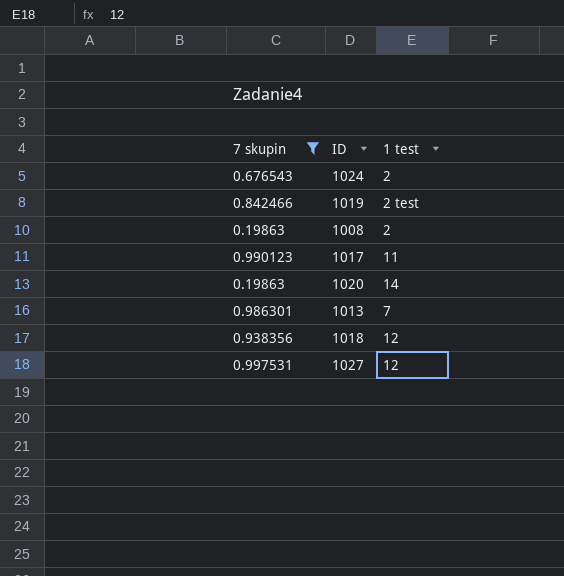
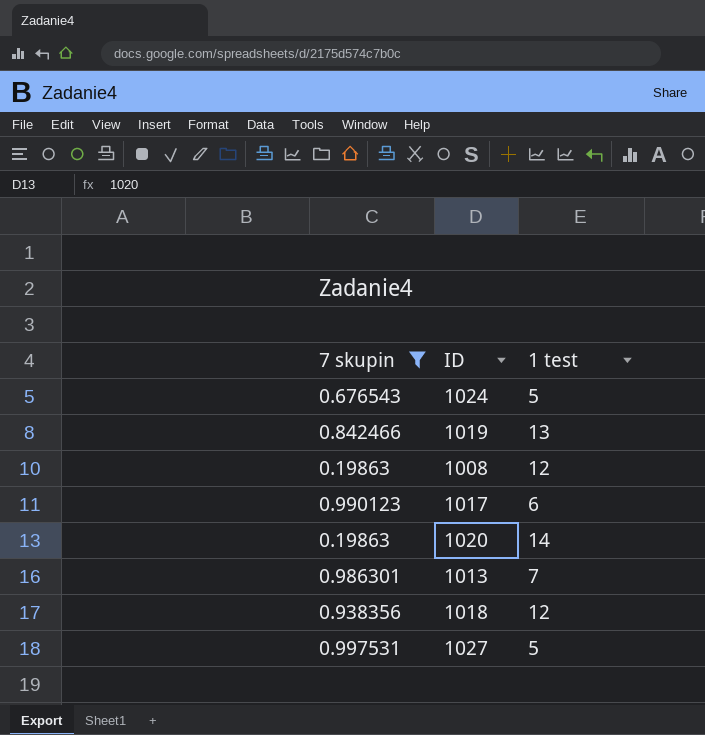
1024 | 1 test: 2 -> 5
1019 | 1 test: 2 test -> 13
1008 | 1 test: 2 -> 12
1017 | 1 test: 11 -> 6
1027 | 1 test: 12 -> 5

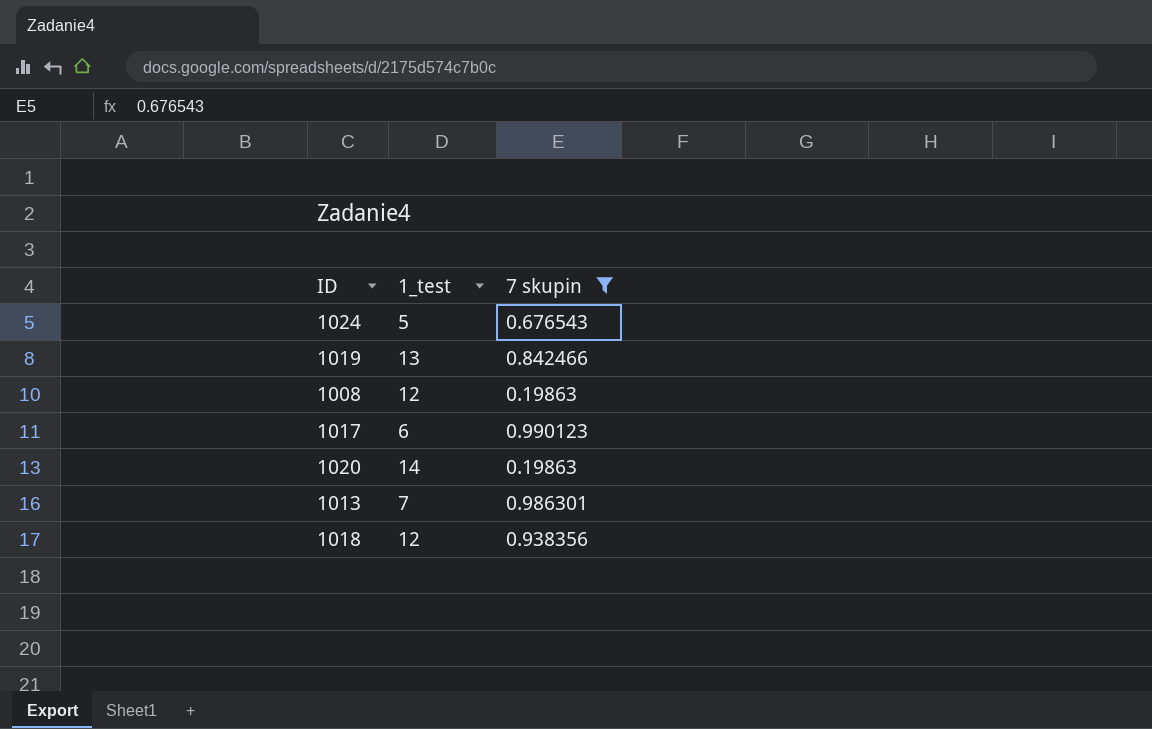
column name: 1 test -> 1_test
column 7 skupin | position: 1 -> 3
row 1027: 0.997531 | 5 -> none

